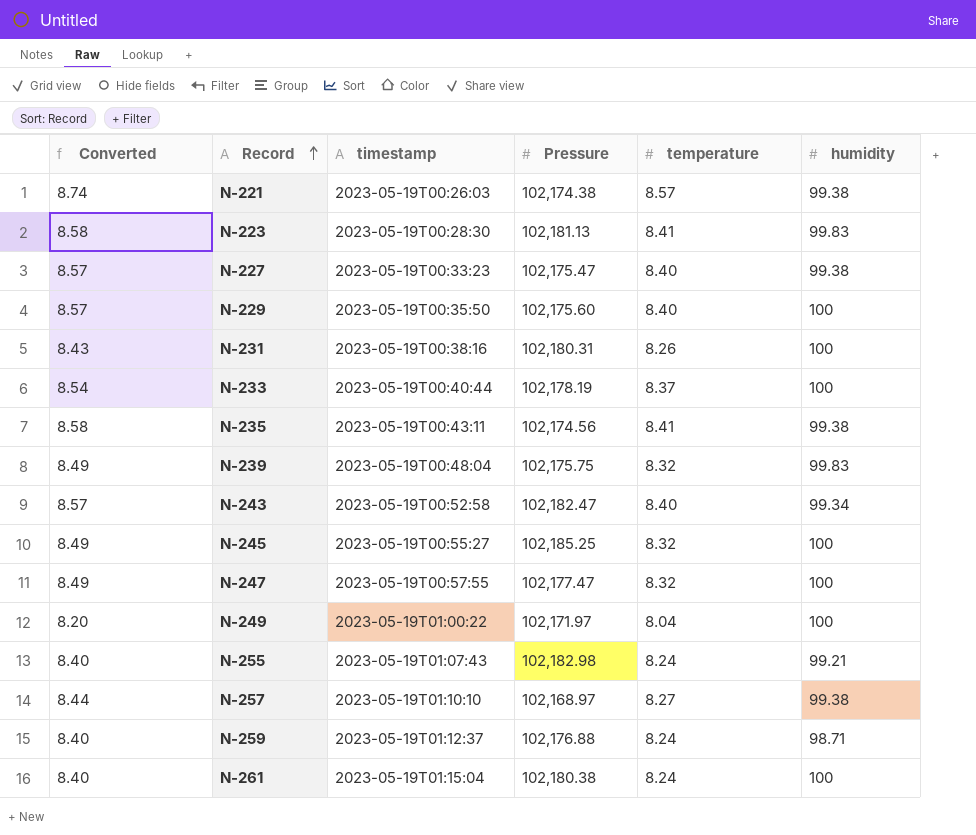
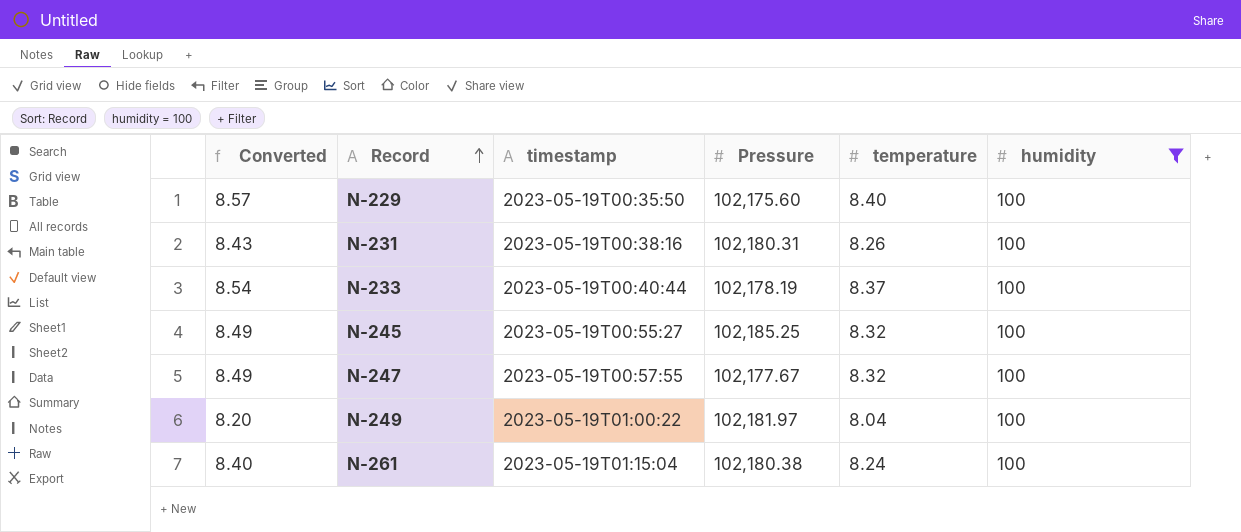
filter: none -> humidity = 100
N-247 | Pressure: 102,177.47 -> 102,177.67
N-249 | Pressure: 102,171.97 -> 102,181.97

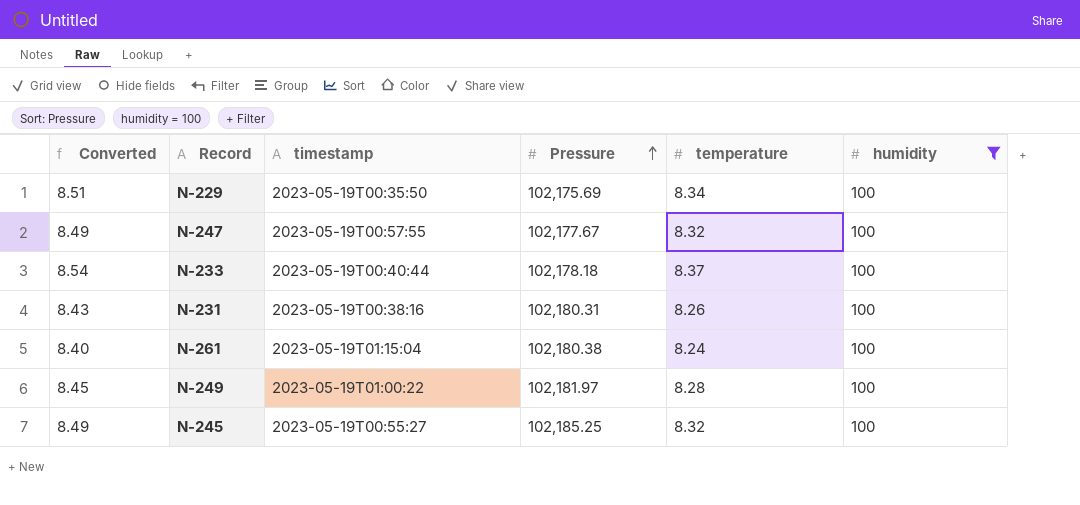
row order: Record ascending -> Pressure ascending
N-229 | Converted: 8.57 -> 8.51
N-229 | Pressure: 102,175.60 -> 102,175.69
N-229 | temperature: 8.40 -> 8.34
N-233 | Pressure: 102,178.19 -> 102,178.18
N-249 | Converted: 8.20 -> 8.45
N-249 | temperature: 8.04 -> 8.28

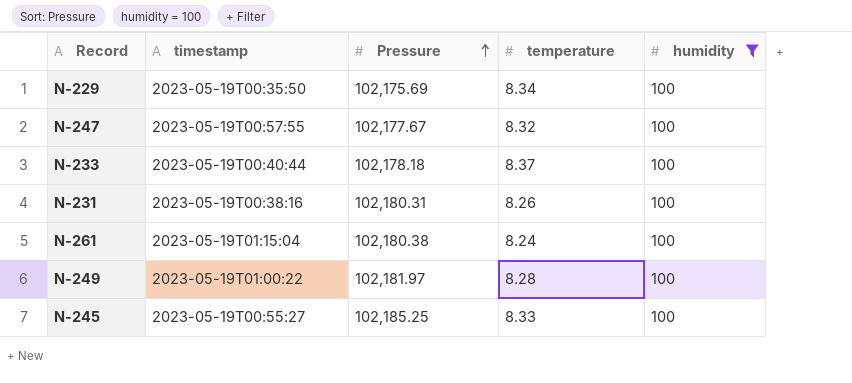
column Converted | formula: [temperature] * 1.02 -> none
N-245 | temperature: 8.32 -> 8.33

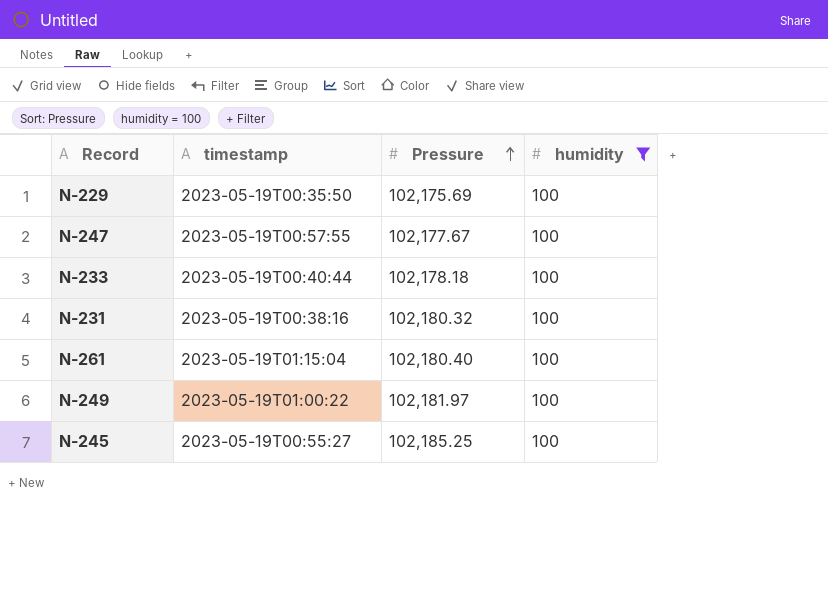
column temperature | position: 4 -> none
N-231 | Pressure: 102,180.31 -> 102,180.32
N-261 | Pressure: 102,180.38 -> 102,180.40

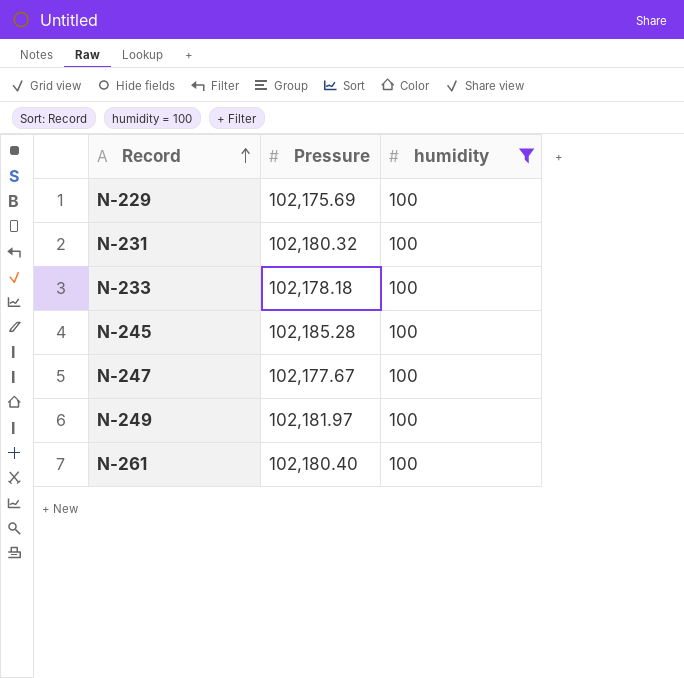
row order: Pressure ascending -> Record ascending
column timestamp | position: 2 -> none
N-245 | Pressure: 102,185.25 -> 102,185.28

